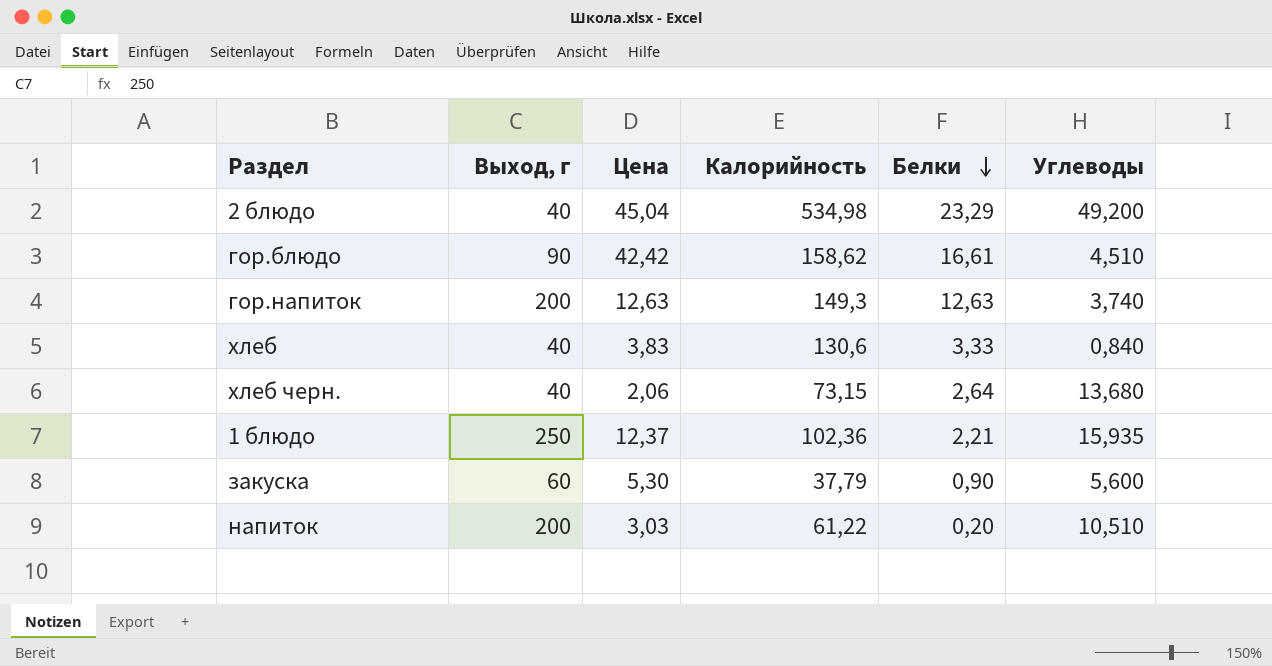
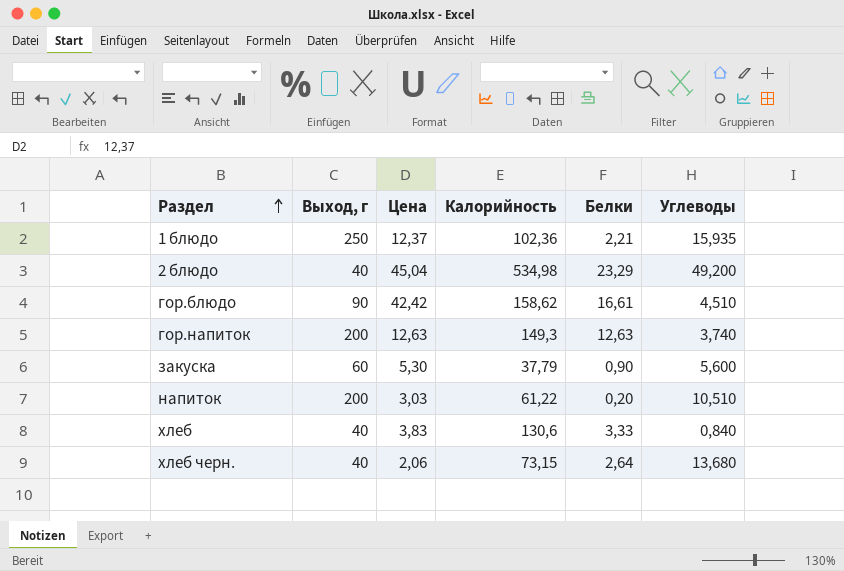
row order: Белки descending -> Раздел ascending

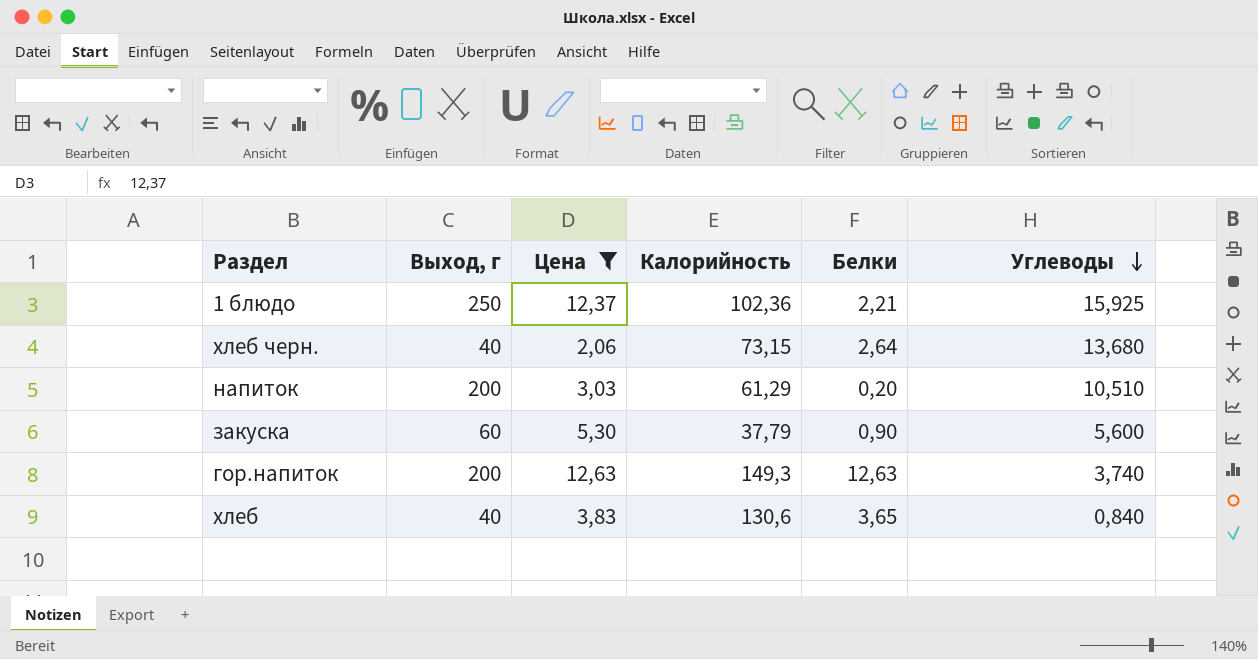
filter: none -> Цена <= 12,63
row order: Раздел ascending -> Углеводы descending
1 блюдо | Углеводы: 15,935 -> 15,925
напиток | Калорийность: 61,22 -> 61,29
хлеб | Белки: 3,33 -> 3,65

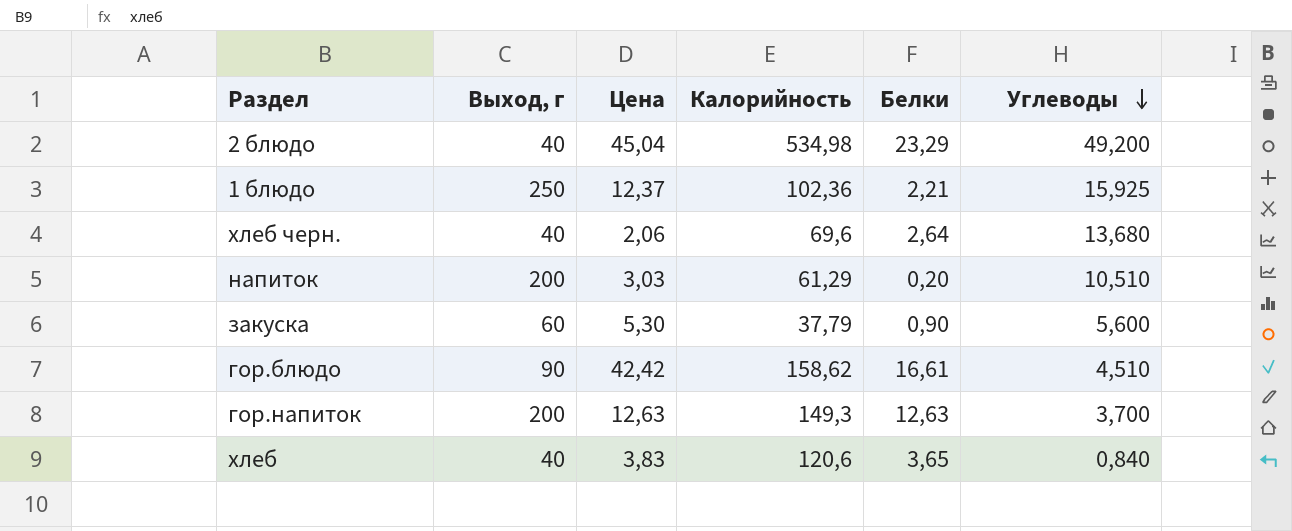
filter: Цена <= 12,63 -> none
хлеб черн. | Калорийность: 73,15 -> 69,6
гор.напиток | Углеводы: 3,740 -> 3,700
хлеб | Калорийность: 130,6 -> 120,6

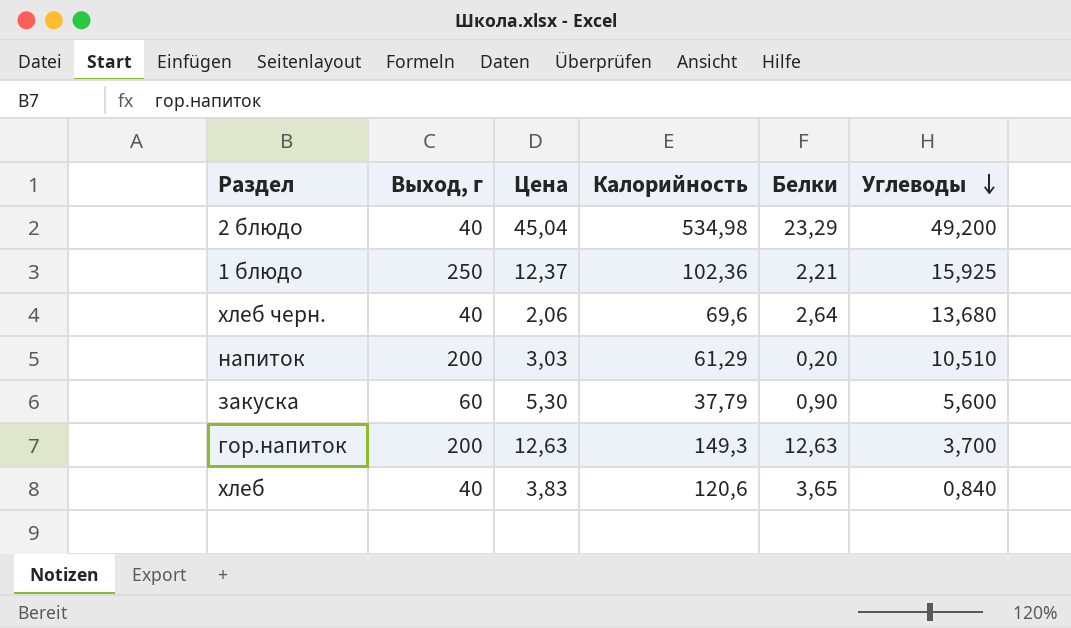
row гор.блюдо: 90 | 42,42 | 158,62 | 16,61 | 4,510 -> none

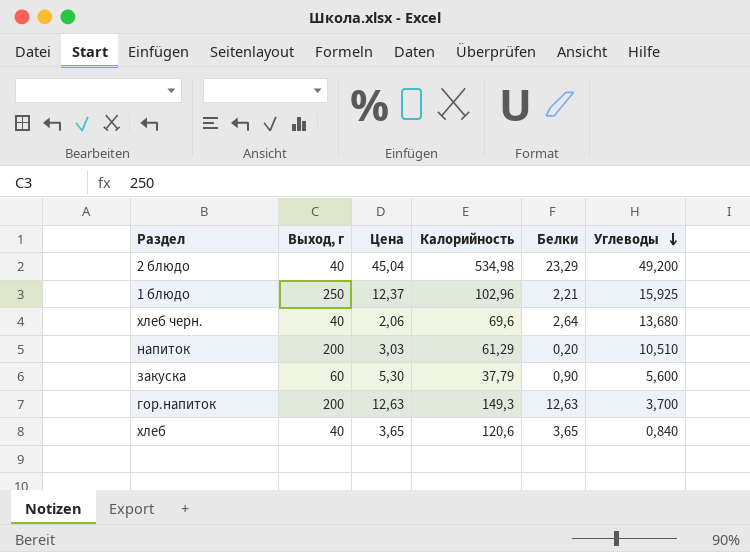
1 блюдо | Калорийность: 102,36 -> 102,96
хлеб | Цена: 3,83 -> 3,65

